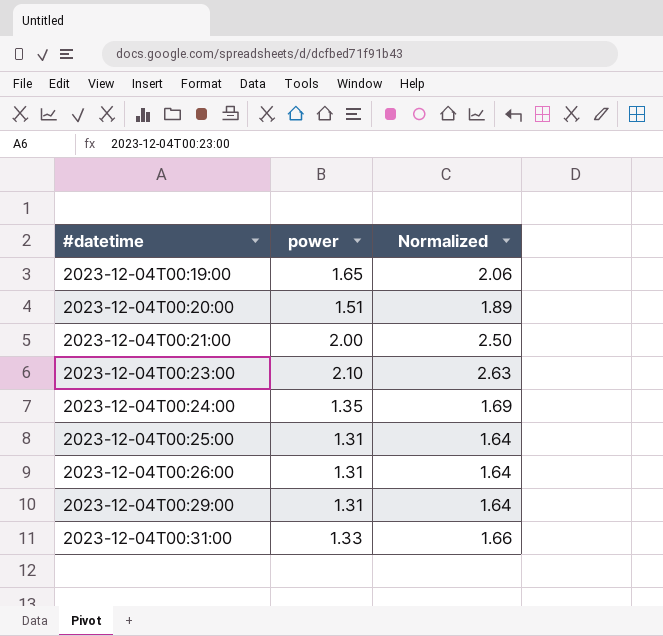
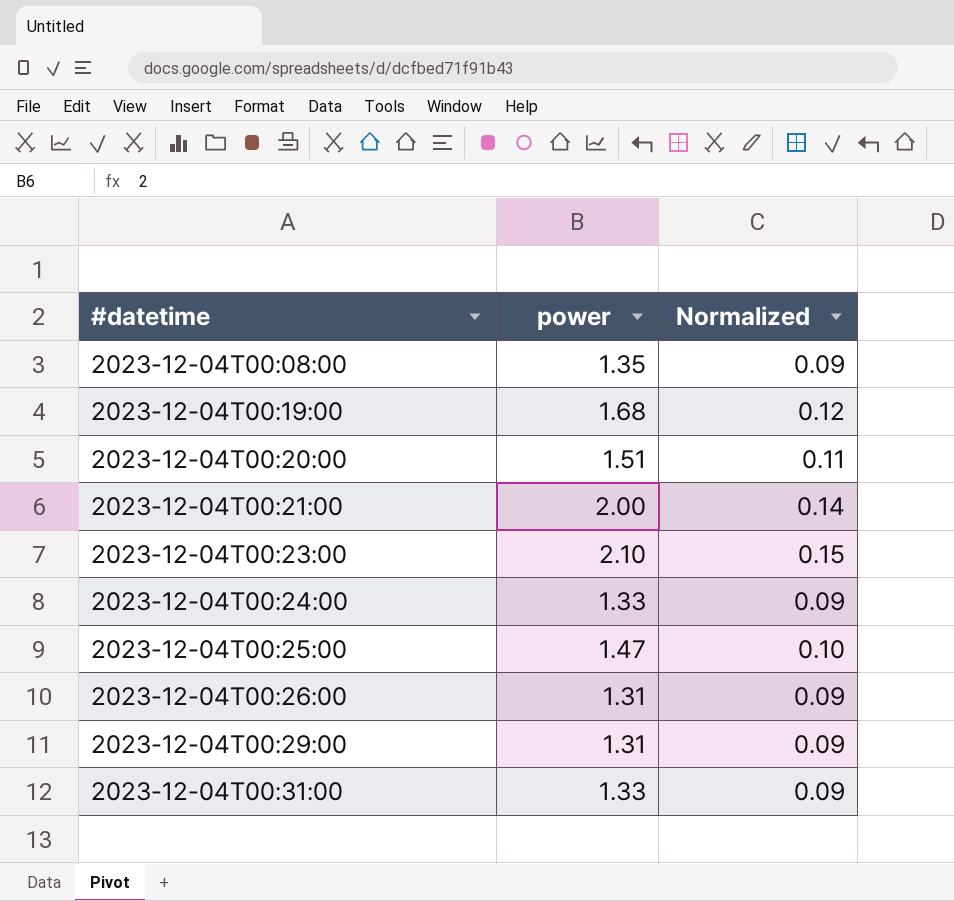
column Normalized | formula: [power] * 1.25 -> [power] * 0.07
row 2023-12-04T00:08:00: none -> 1.35 | 0.09
2023-12-04T00:19:00 | power: 1.65 -> 1.68
2023-12-04T00:24:00 | power: 1.35 -> 1.33
2023-12-04T00:25:00 | power: 1.31 -> 1.47

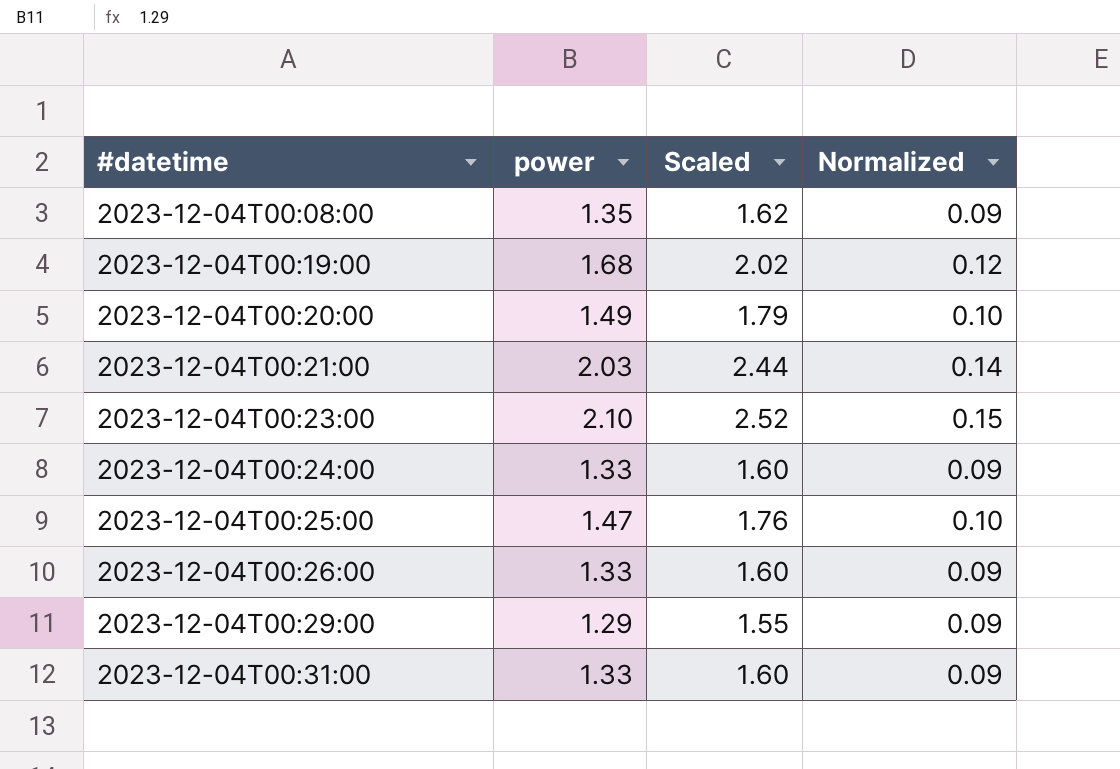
column Scaled | formula: none -> [power] * 1.2
2023-12-04T00:20:00 | power: 1.51 -> 1.49
2023-12-04T00:20:00 | Normalized: 0.11 -> 0.10
2023-12-04T00:21:00 | power: 2.00 -> 2.03
2023-12-04T00:26:00 | power: 1.31 -> 1.33
2023-12-04T00:29:00 | power: 1.31 -> 1.29

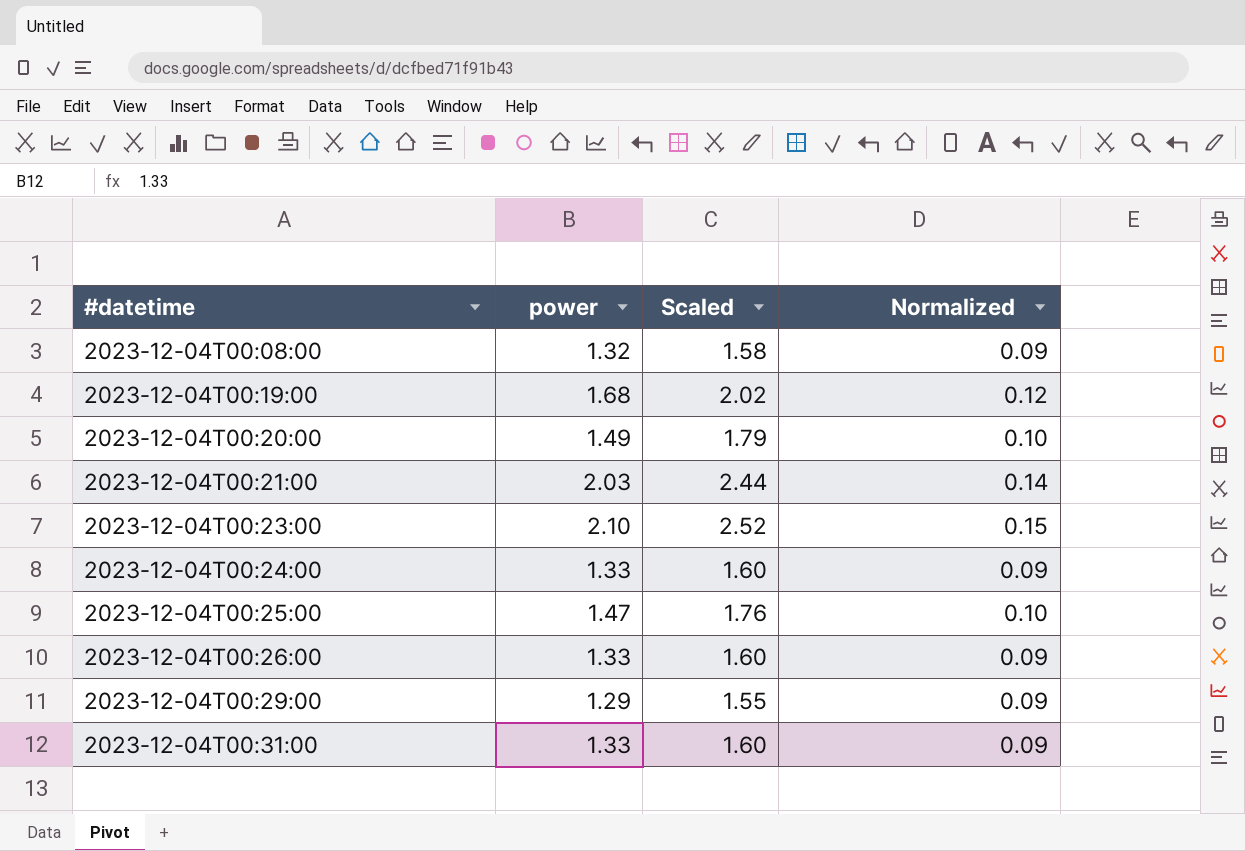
2023-12-04T00:08:00 | power: 1.35 -> 1.32
2023-12-04T00:08:00 | Scaled: 1.62 -> 1.58

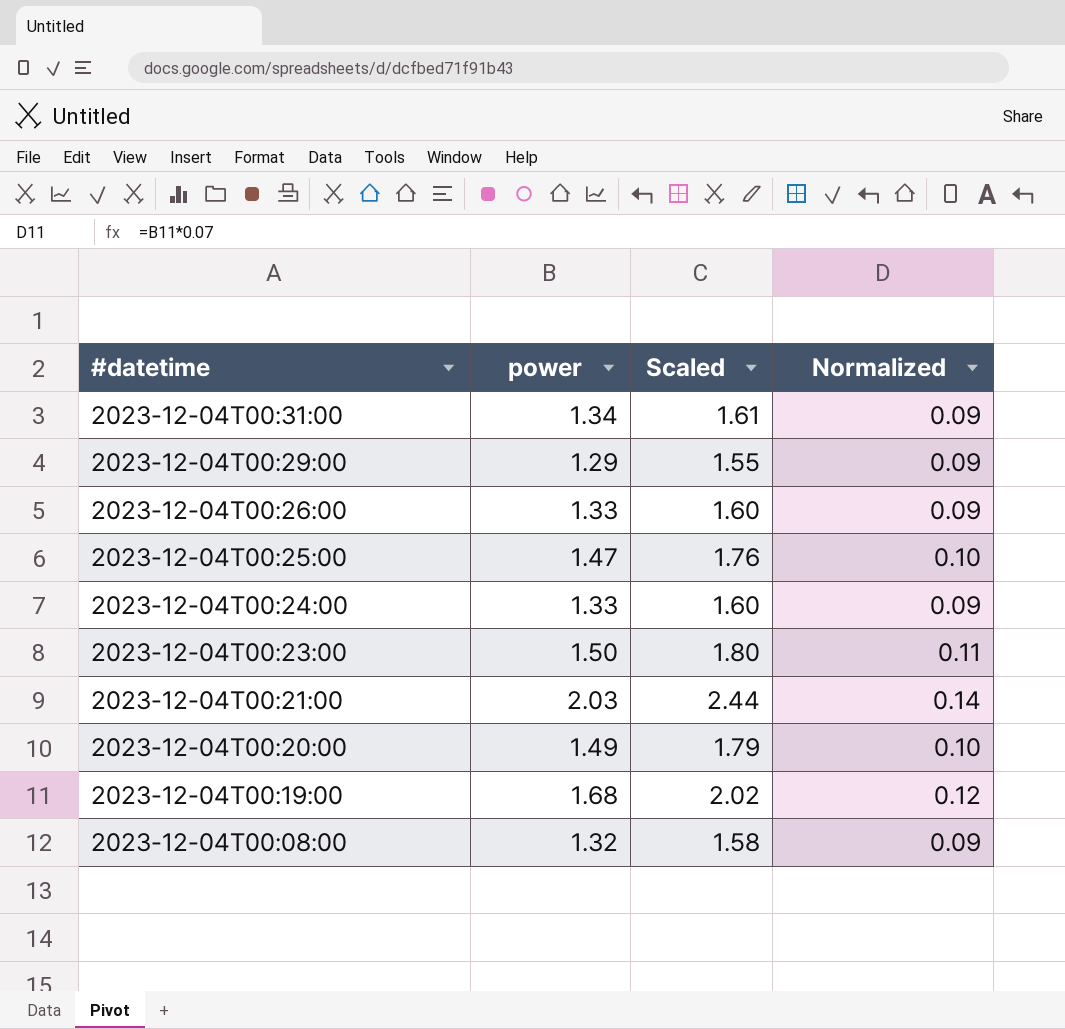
row order: #datetime ascending -> #datetime descending
2023-12-04T00:31:00 | power: 1.33 -> 1.34
2023-12-04T00:31:00 | Scaled: 1.60 -> 1.61
2023-12-04T00:23:00 | power: 2.10 -> 1.50
2023-12-04T00:23:00 | Scaled: 2.52 -> 1.80
2023-12-04T00:23:00 | Normalized: 0.15 -> 0.11

